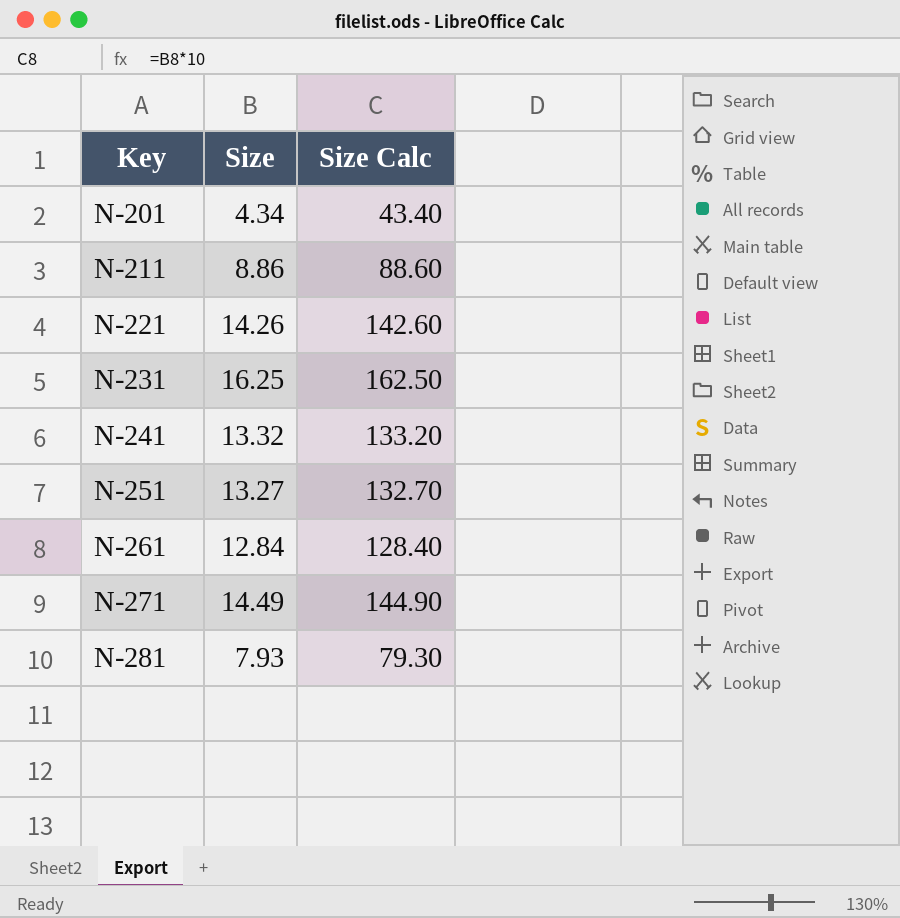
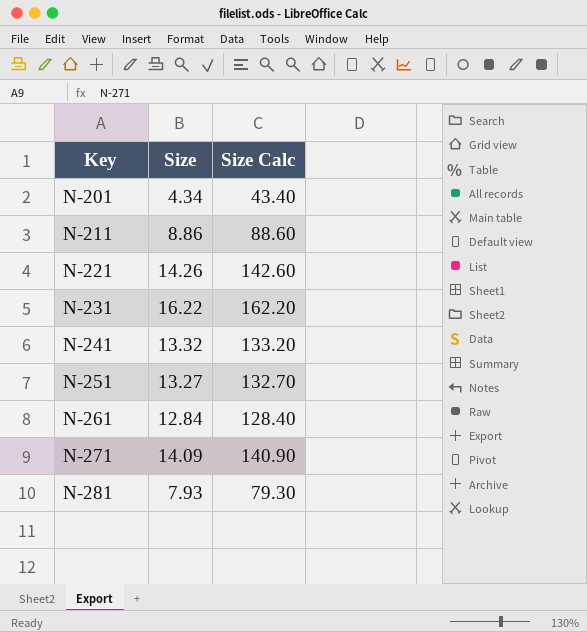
N-231 | Size: 16.25 -> 16.22
N-231 | Size Calc: 162.50 -> 162.20
N-271 | Size: 14.49 -> 14.09
N-271 | Size Calc: 144.90 -> 140.90

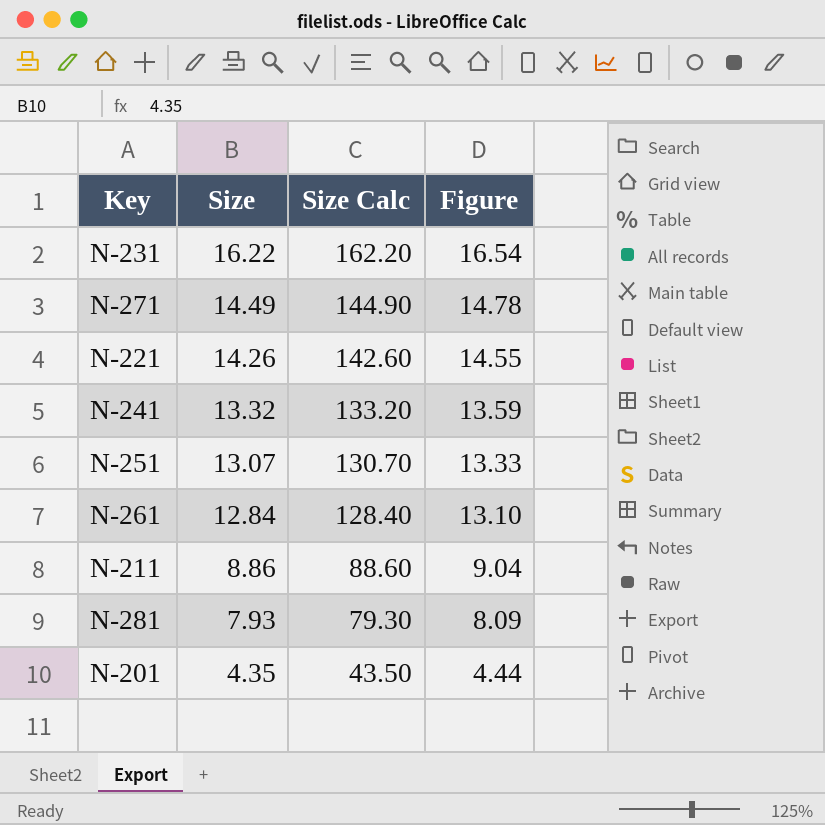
row order: Key ascending -> Size descending
column Figure | formula: none -> [Size] * 1.02
N-271 | Size: 14.09 -> 14.49
N-271 | Size Calc: 140.90 -> 144.90
N-251 | Size: 13.27 -> 13.07
N-251 | Size Calc: 132.70 -> 130.70
N-201 | Size: 4.34 -> 4.35
N-201 | Size Calc: 43.40 -> 43.50

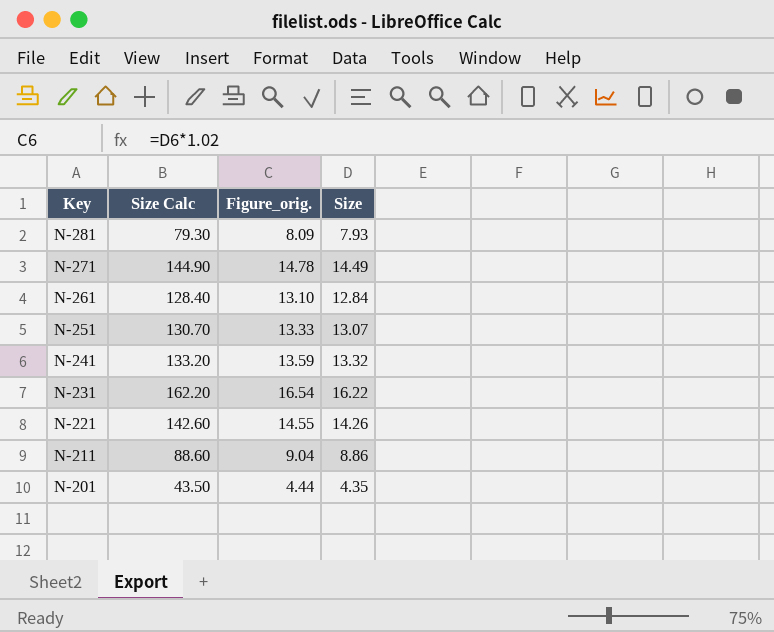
row order: Size descending -> Key descending
column name: Figure -> Figure_orig.
column Size | position: 2 -> 4

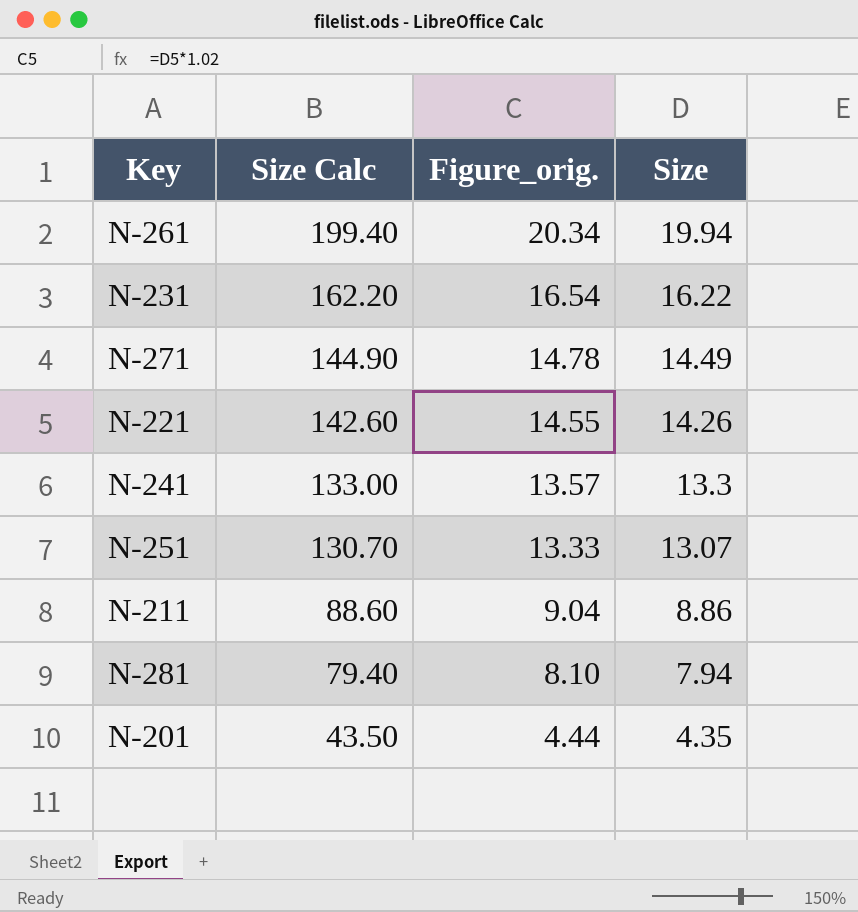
row order: Key descending -> Size Calc descending
N-261 | Size Calc: 128.40 -> 199.40
N-261 | Figure_orig.: 13.10 -> 20.34
N-261 | Size: 12.84 -> 19.94
N-241 | Size Calc: 133.20 -> 133.00
N-241 | Figure_orig.: 13.59 -> 13.57
N-241 | Size: 13.32 -> 13.3
N-281 | Size Calc: 79.30 -> 79.40
N-281 | Figure_orig.: 8.09 -> 8.10
N-281 | Size: 7.93 -> 7.94

